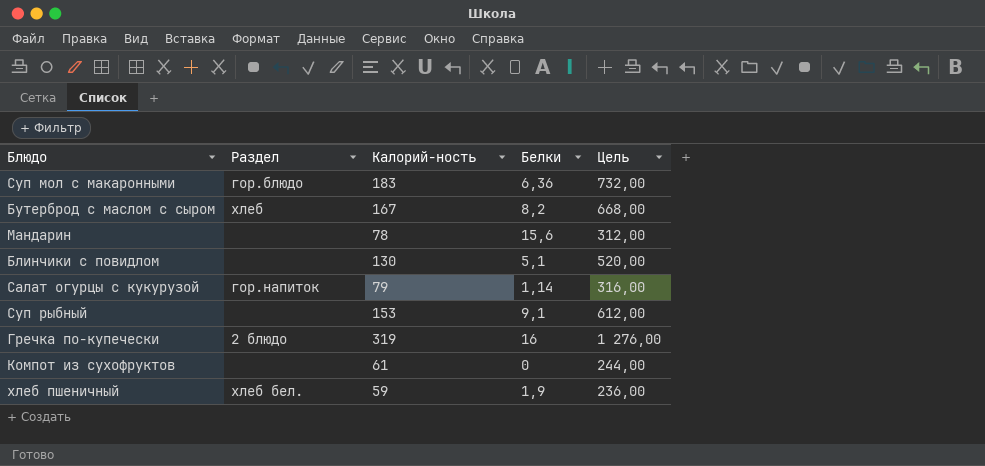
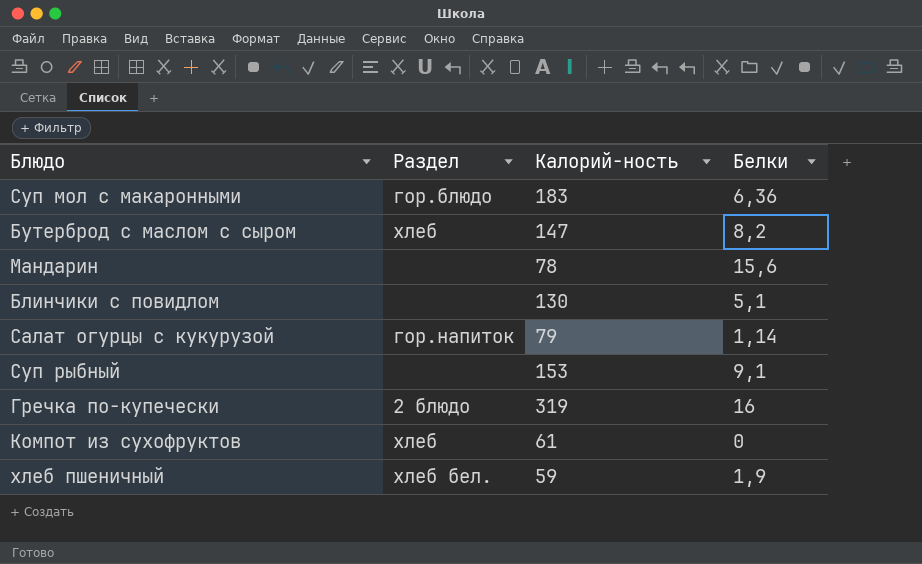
column Цель | formula: [Калорий-ность] * 4 -> none
Бутерброд с маслом с сыром | Калорий-ность: 167 -> 147
Компот из сухофруктов | Раздел: none -> хлеб

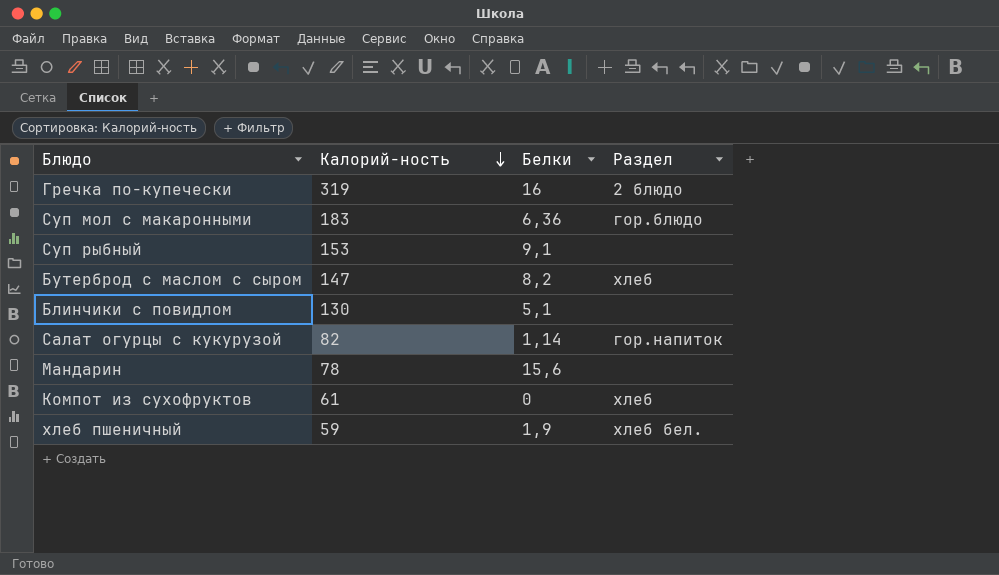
row order: none -> Калорий-ность descending
column Раздел | position: 2 -> 4
Салат огурцы с кукурузой | Калорий-ность: 79 -> 82

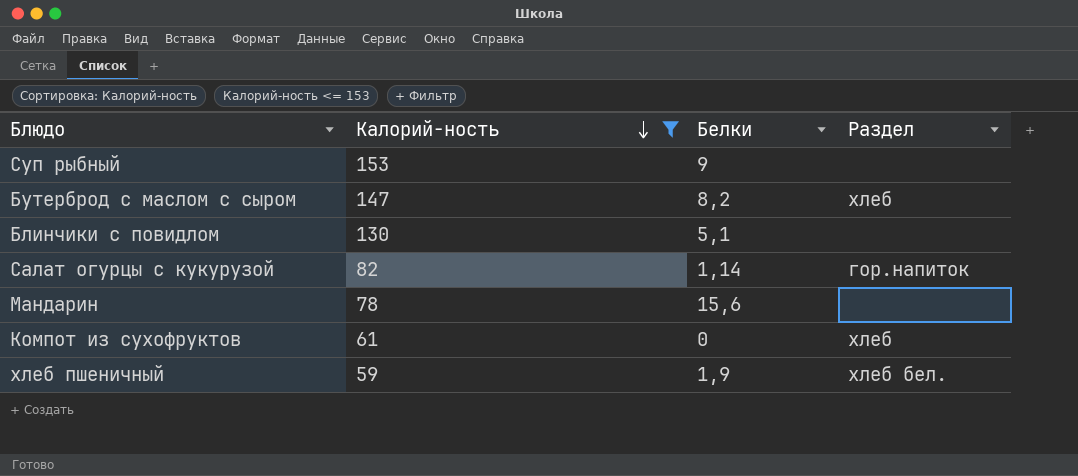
filter: none -> Калорий-ность <= 153
Суп рыбный | Белки: 9,1 -> 9

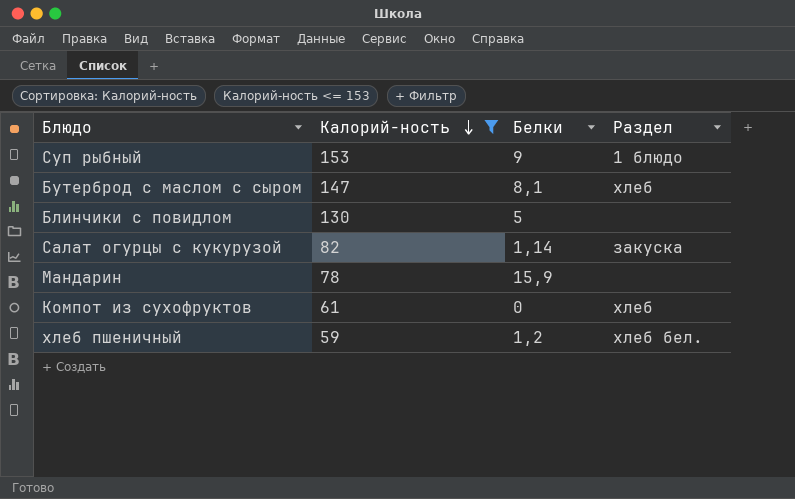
Суп рыбный | Раздел: none -> 1 блюдо
Бутерброд с маслом с сыром | Белки: 8,2 -> 8,1
Блинчики с повидлом | Белки: 5,1 -> 5
Салат огурцы с кукурузой | Раздел: гор.напиток -> закуска
Мандарин | Белки: 15,6 -> 15,9
хлеб пшеничный | Белки: 1,9 -> 1,2

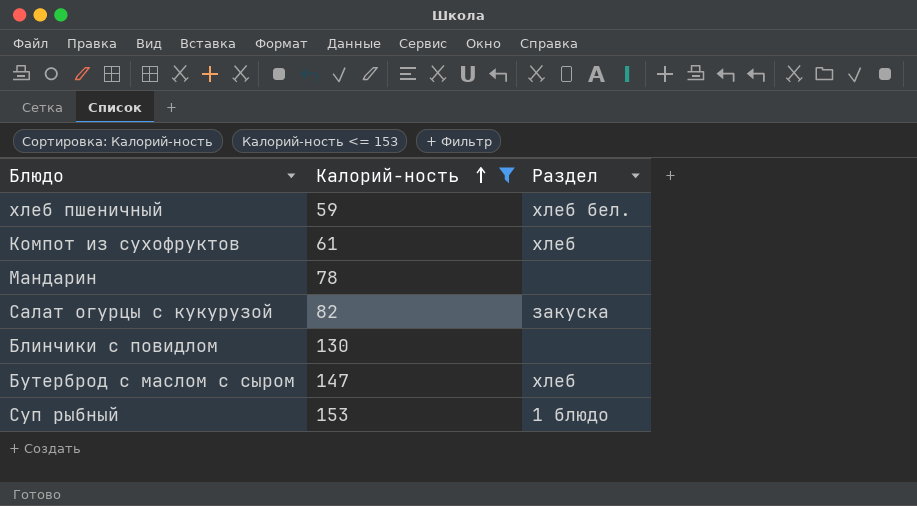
row order: Калорий-ность descending -> Калорий-ность ascending
column Белки | position: 3 -> none

